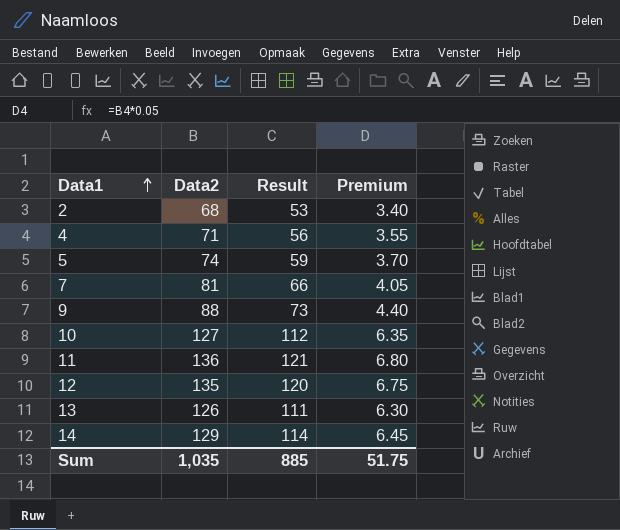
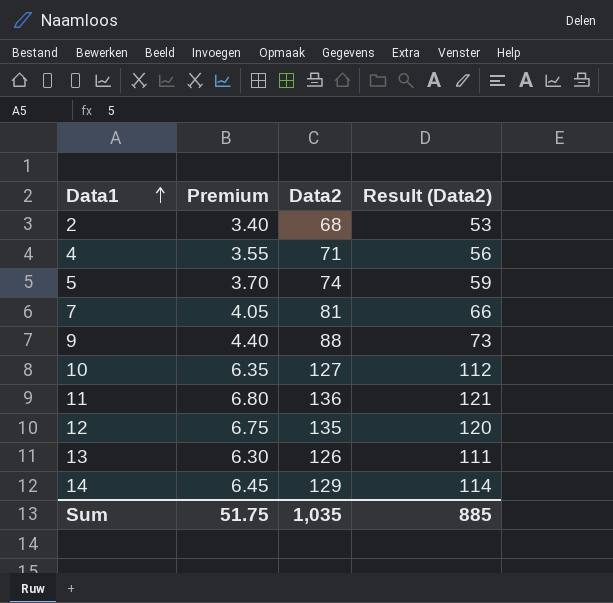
column Premium | position: 4 -> 2
column name: Result -> Result (Data2)

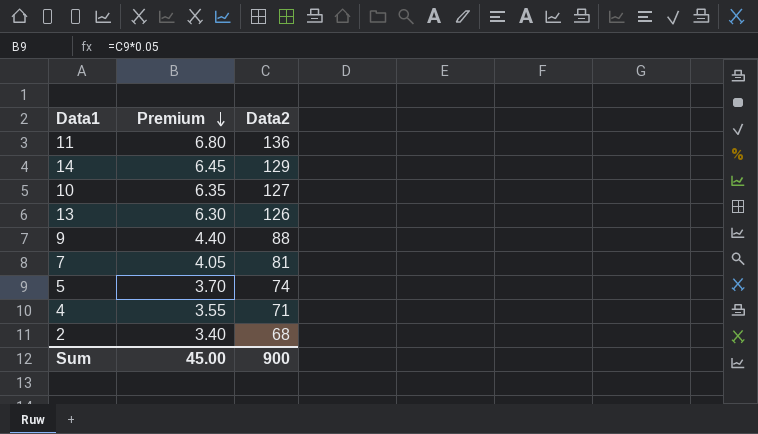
row order: Data1 ascending -> Premium descending
column Result (Data2) | formula: [Data2] - 15 -> none
row 12: 6.75 | 135 | 120 -> none
Sum | Premium: 51.75 -> 45.00
Sum | Data2: 1,035 -> 900

